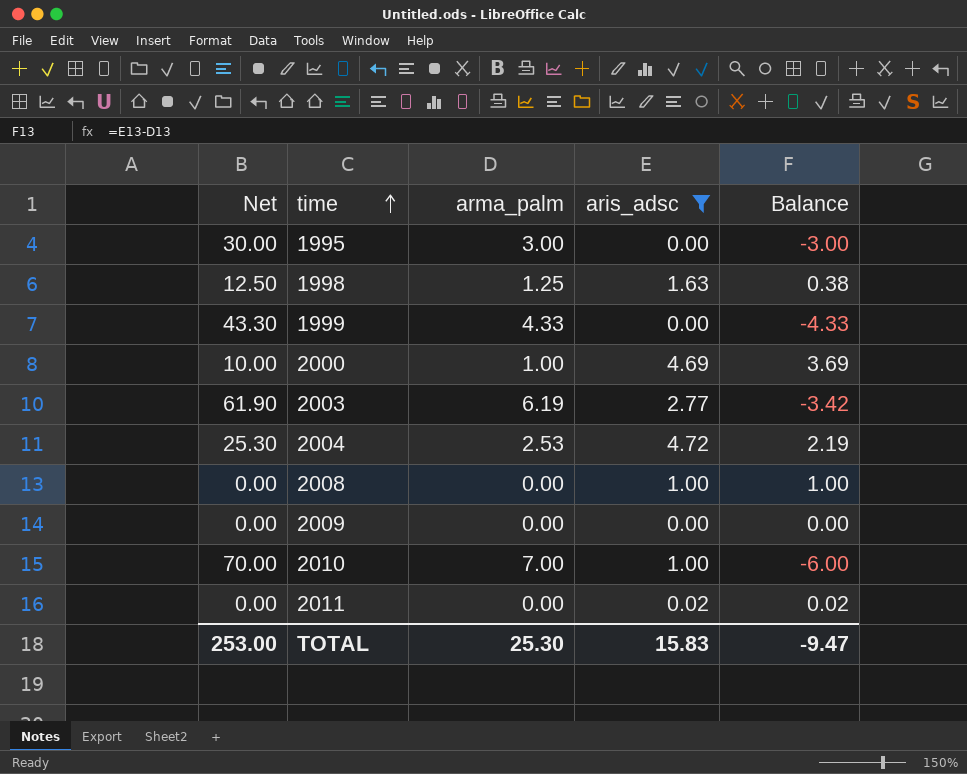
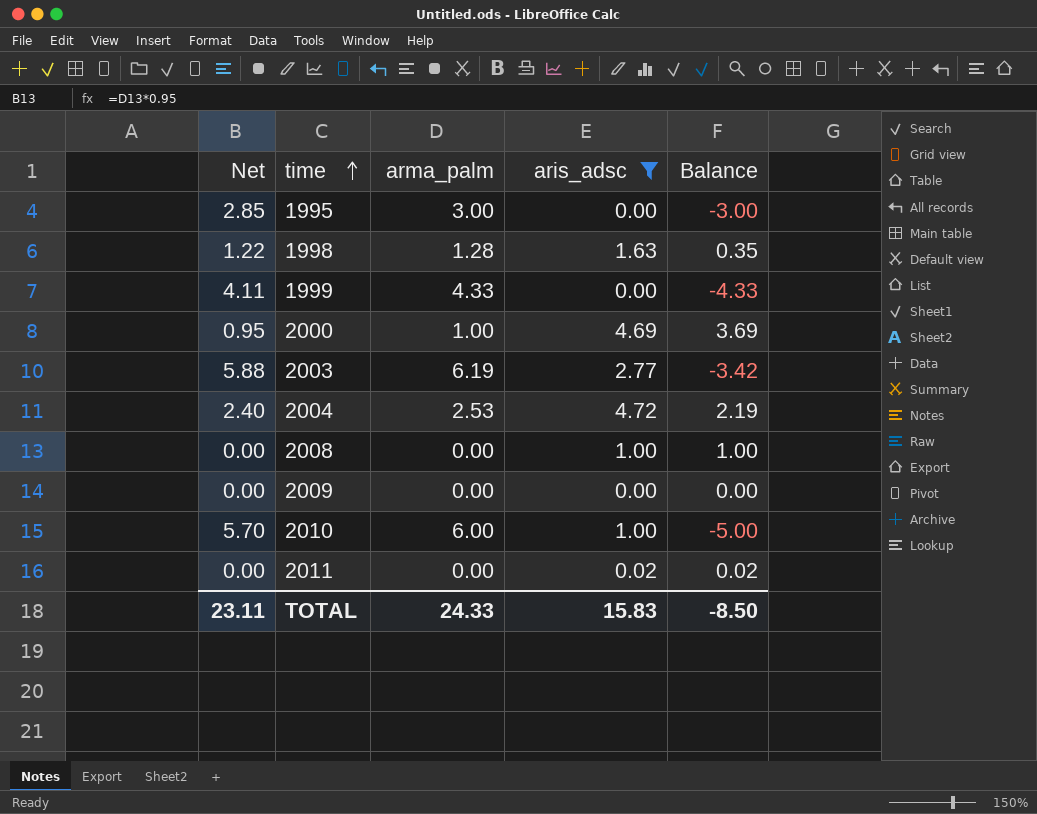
column Net | formula: [arma_palm] * 10 -> [arma_palm] * 0.95
1998 | arma_palm: 1.25 -> 1.28
1998 | Balance: 0.38 -> 0.35
2010 | arma_palm: 7.00 -> 6.00
2010 | Balance: -6.00 -> -5.00
TOTAL | Net: 253.00 -> 23.11
TOTAL | arma_palm: 25.30 -> 24.33
TOTAL | Balance: -9.47 -> -8.50

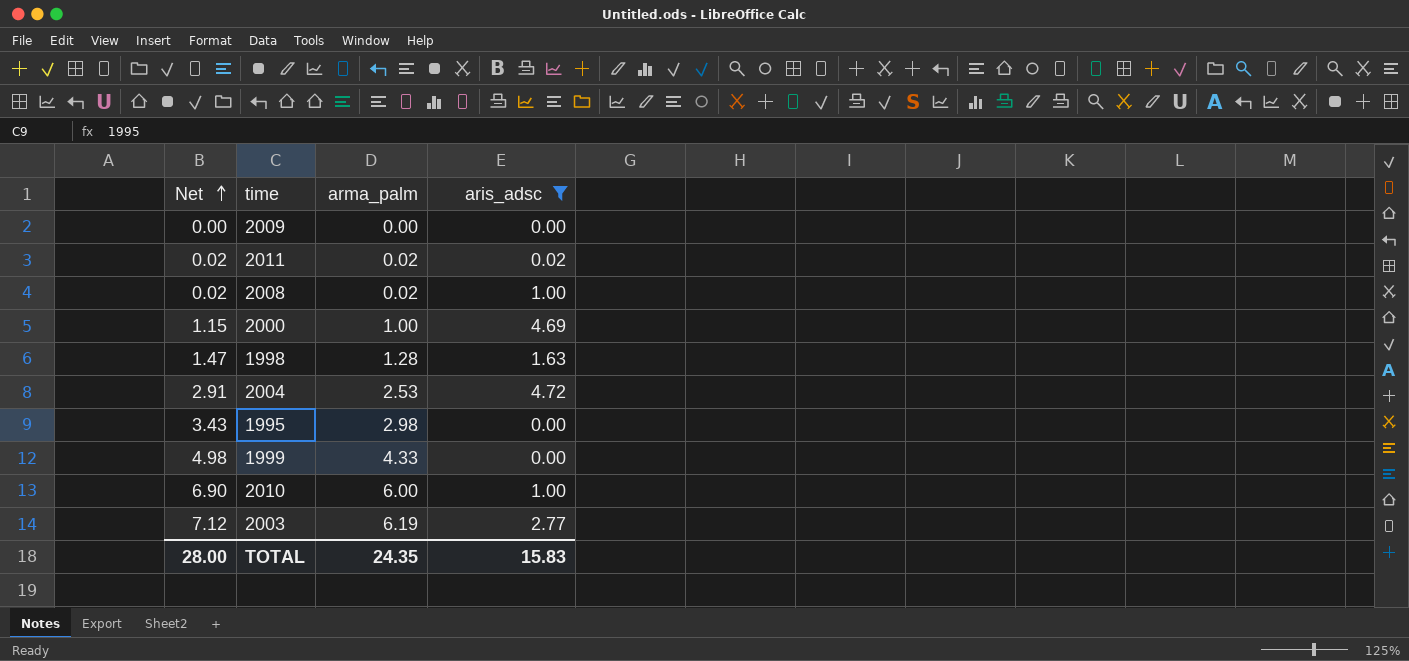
row order: time ascending -> Net ascending
column Balance | formula: [aris_adsc] - [arma_palm] -> none
column Net | formula: [arma_palm] * 0.95 -> [arma_palm] * 1.15
2011 | arma_palm: 0.00 -> 0.02
2008 | arma_palm: 0.00 -> 0.02
1995 | arma_palm: 3.00 -> 2.98
TOTAL | Net: 23.11 -> 28.00
TOTAL | arma_palm: 24.33 -> 24.35

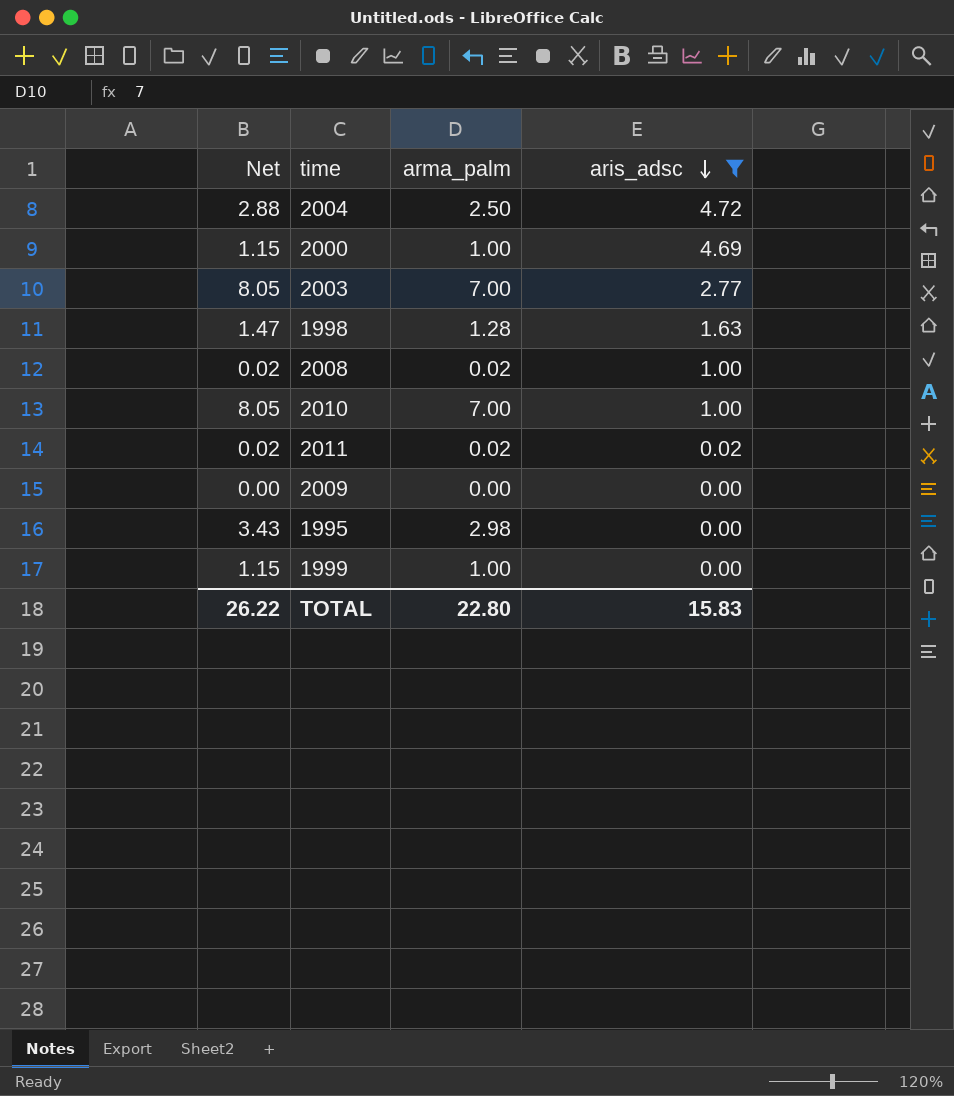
row order: Net ascending -> aris_adsc descending
2004 | Net: 2.91 -> 2.88
2004 | arma_palm: 2.53 -> 2.50
2003 | Net: 7.12 -> 8.05
2003 | arma_palm: 6.19 -> 7.00
2010 | Net: 6.90 -> 8.05
2010 | arma_palm: 6.00 -> 7.00
1999 | Net: 4.98 -> 1.15
1999 | arma_palm: 4.33 -> 1.00
TOTAL | Net: 28.00 -> 26.22
TOTAL | arma_palm: 24.35 -> 22.80

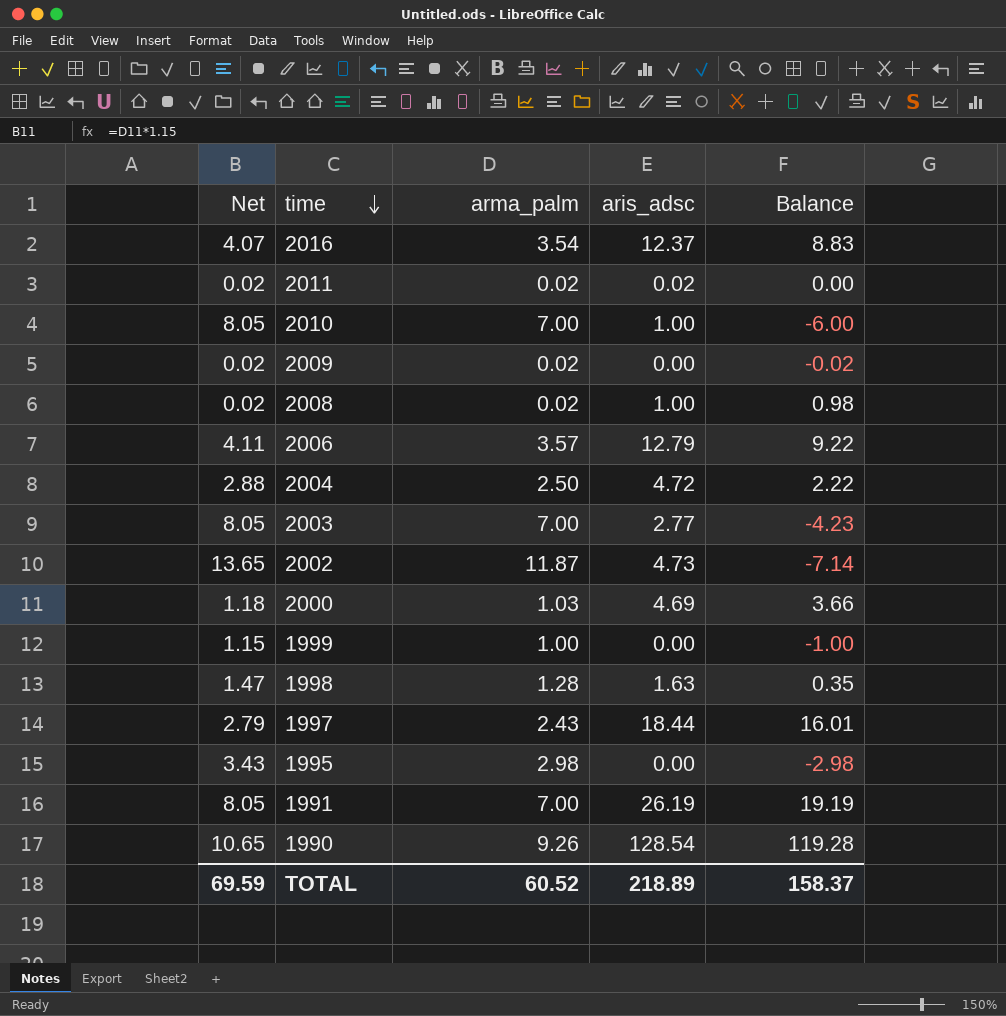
filter: aris_adsc <= 4.72 -> none
row order: aris_adsc descending -> time descending
column Balance | formula: none -> [aris_adsc] - [arma_palm]
2009 | Net: 0.00 -> 0.02
2009 | arma_palm: 0.00 -> 0.02
2000 | Net: 1.15 -> 1.18
2000 | arma_palm: 1.00 -> 1.03
TOTAL | Net: 26.22 -> 69.59
TOTAL | arma_palm: 22.80 -> 60.52
TOTAL | aris_adsc: 15.83 -> 218.89

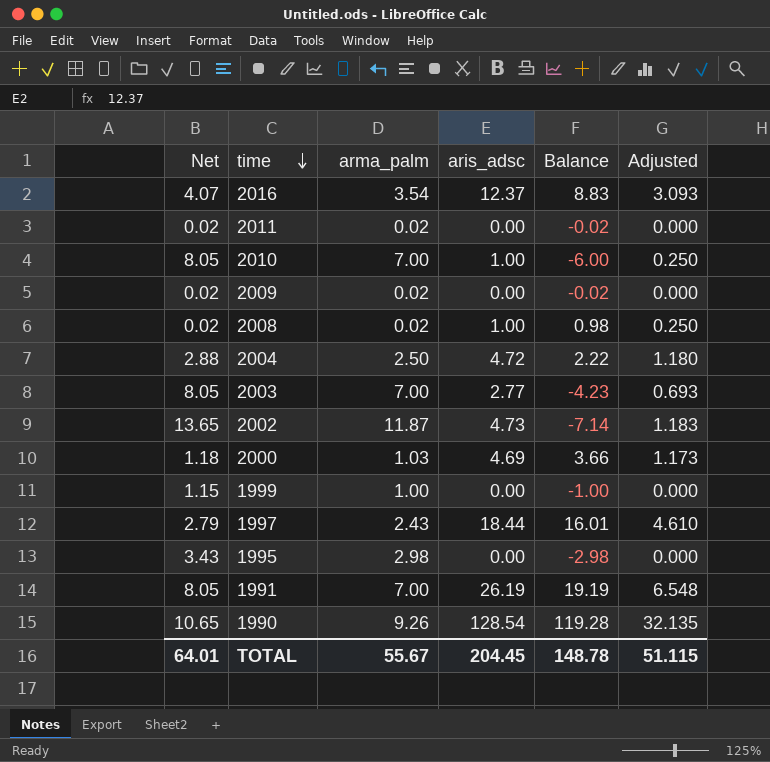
column Adjusted | formula: none -> [aris_adsc] * 0.25
row 2006: 4.11 | 3.57 | 12.79 | 9.22 -> none
row 1998: 1.47 | 1.28 | 1.63 | 0.35 -> none
2011 | aris_adsc: 0.02 -> 0.00
2011 | Balance: 0.00 -> -0.02
TOTAL | Net: 69.59 -> 64.01
TOTAL | arma_palm: 60.52 -> 55.67
TOTAL | aris_adsc: 218.89 -> 204.45
TOTAL | Balance: 158.37 -> 148.78

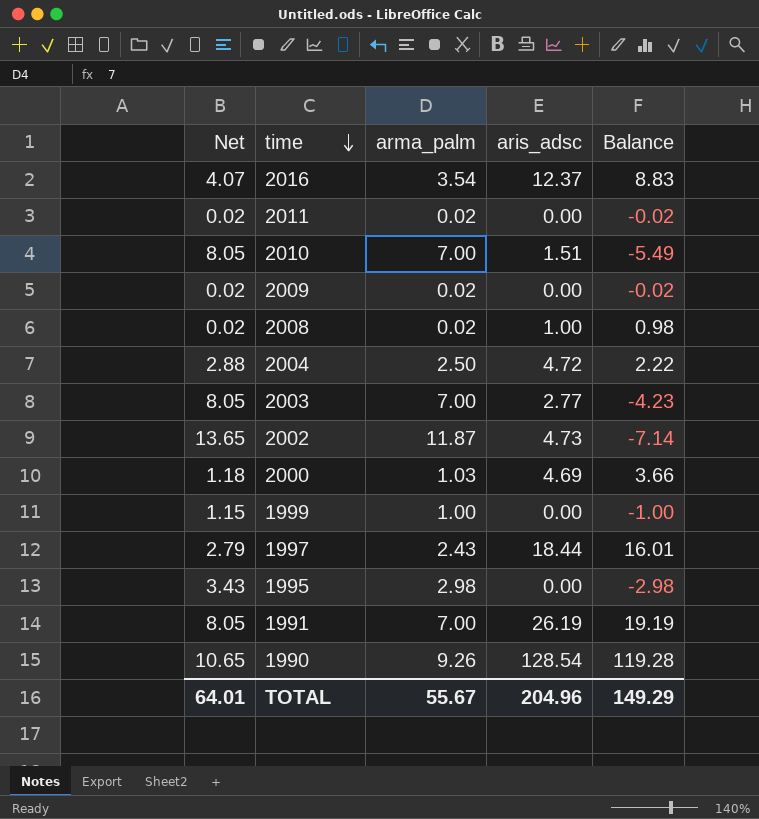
column Adjusted | formula: [aris_adsc] * 0.25 -> none
2010 | aris_adsc: 1.00 -> 1.51
2010 | Balance: -6.00 -> -5.49
TOTAL | aris_adsc: 204.45 -> 204.96
TOTAL | Balance: 148.78 -> 149.29

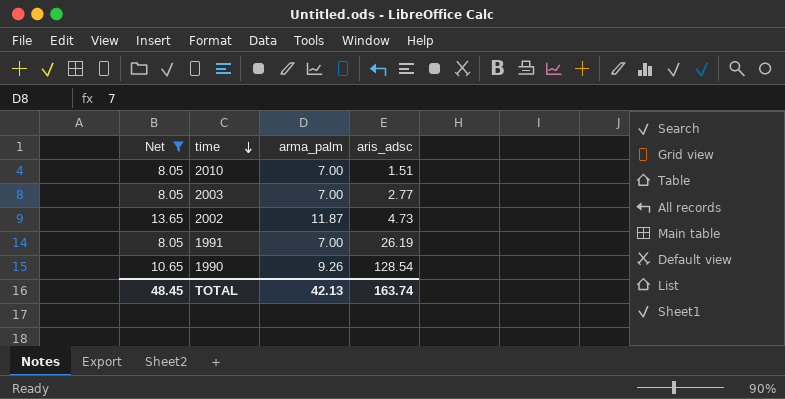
filter: none -> Net >= 8.05
column Balance | formula: [aris_adsc] - [arma_palm] -> none
TOTAL | Net: 64.01 -> 48.45
TOTAL | arma_palm: 55.67 -> 42.13
TOTAL | aris_adsc: 204.96 -> 163.74

